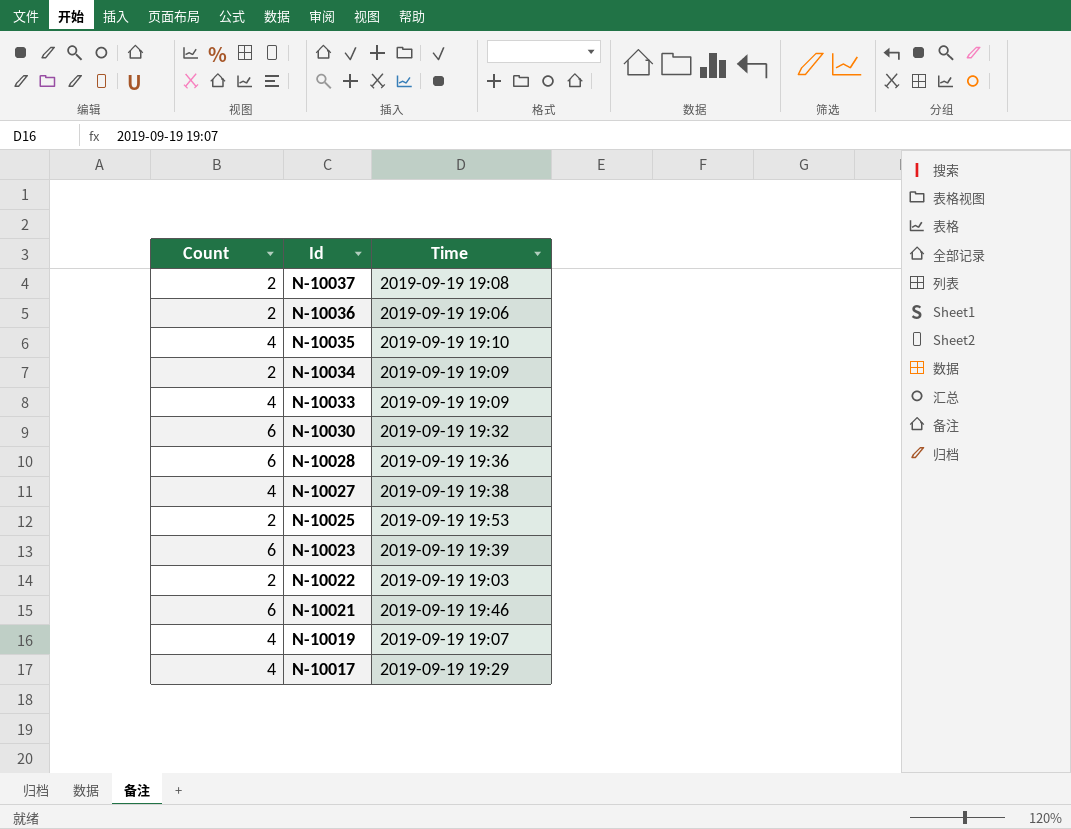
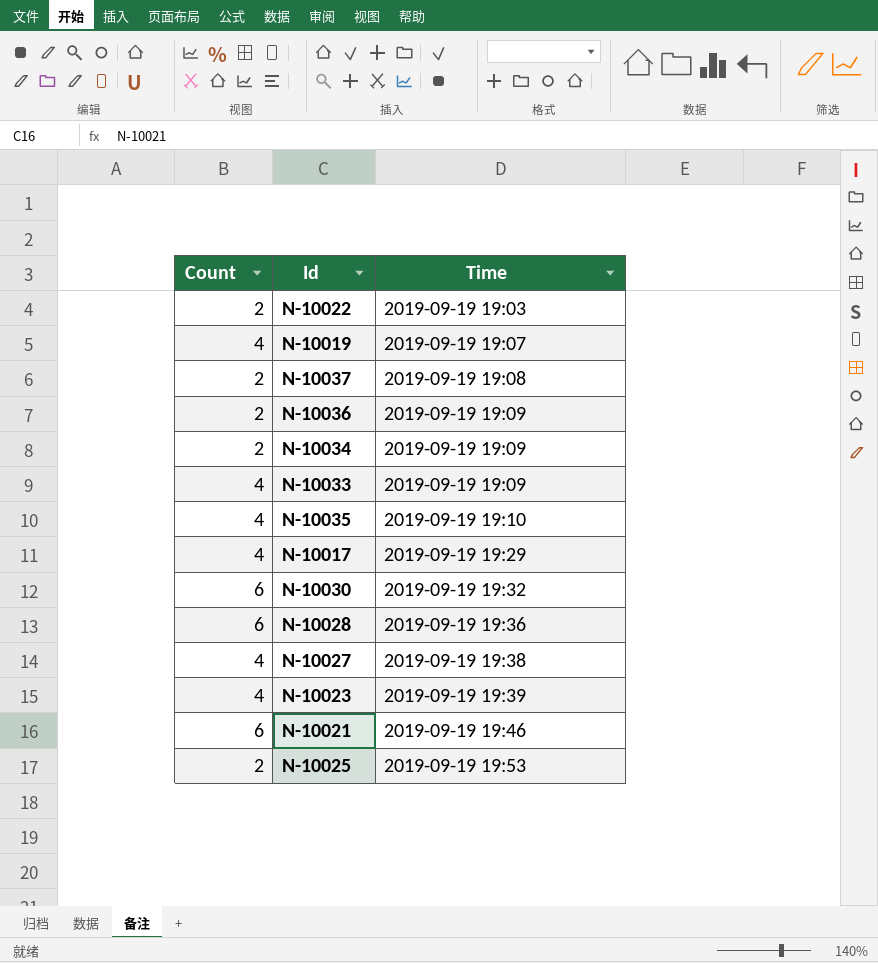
row order: Id descending -> Time ascending
N-10036 | Time: 2019-09-19 19:06 -> 2019-09-19 19:09
N-10023 | Count: 6 -> 4

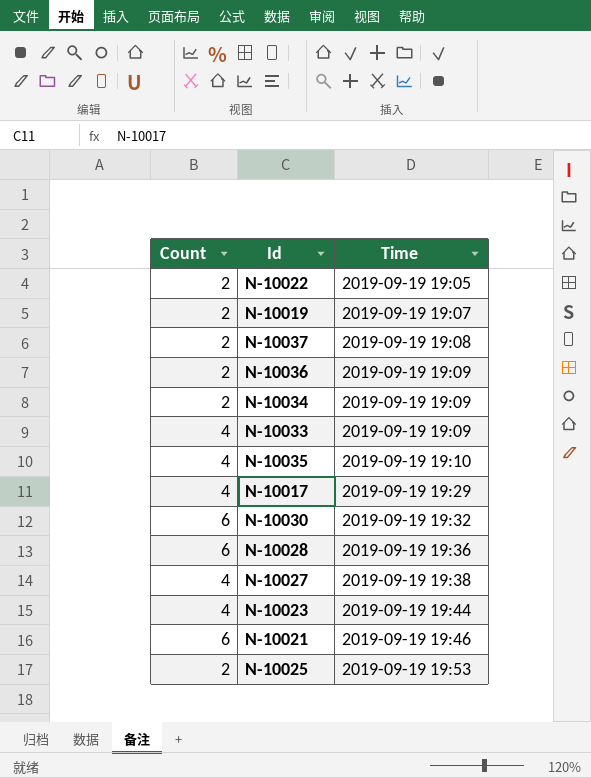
N-10022 | Time: 2019-09-19 19:03 -> 2019-09-19 19:05
N-10019 | Count: 4 -> 2
N-10023 | Time: 2019-09-19 19:39 -> 2019-09-19 19:44

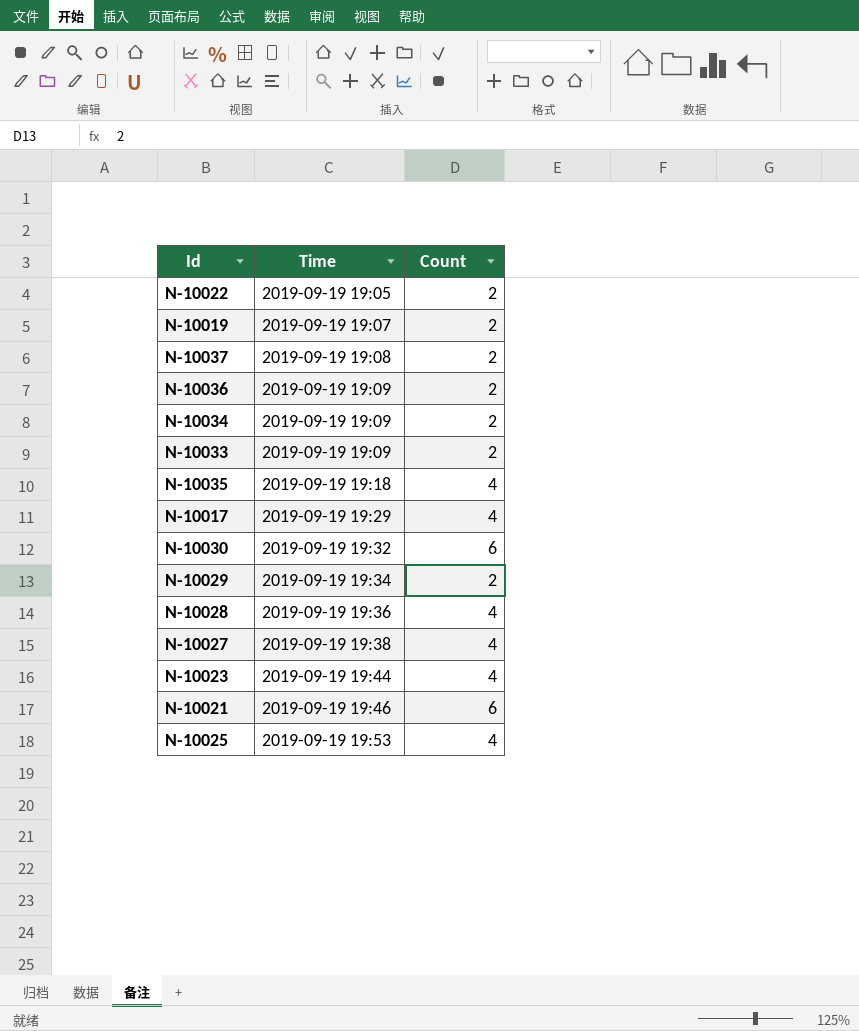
column Count | position: 1 -> 3
N-10033 | Count: 4 -> 2
N-10035 | Time: 2019-09-19 19:10 -> 2019-09-19 19:18
row N-10029: none -> 2019-09-19 19:34 | 2
N-10028 | Count: 6 -> 4
N-10025 | Count: 2 -> 4

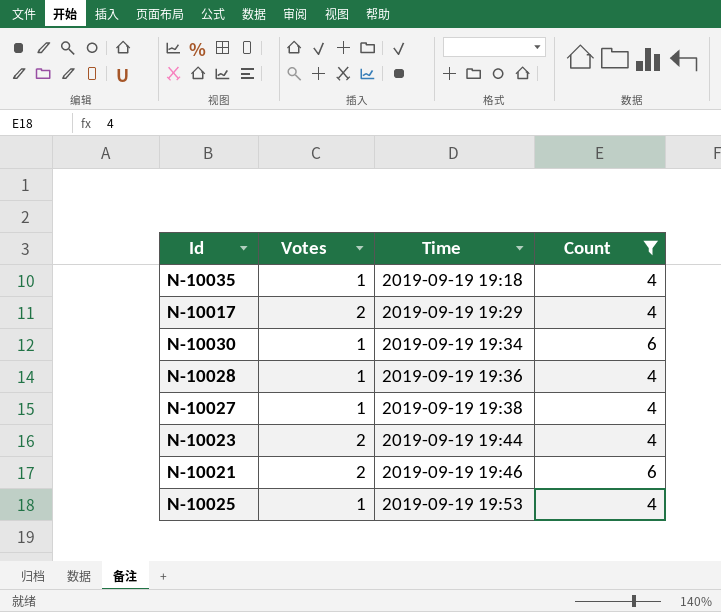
filter: none -> Count != 2
column Votes | position: none -> 2
N-10030 | Time: 2019-09-19 19:32 -> 2019-09-19 19:34

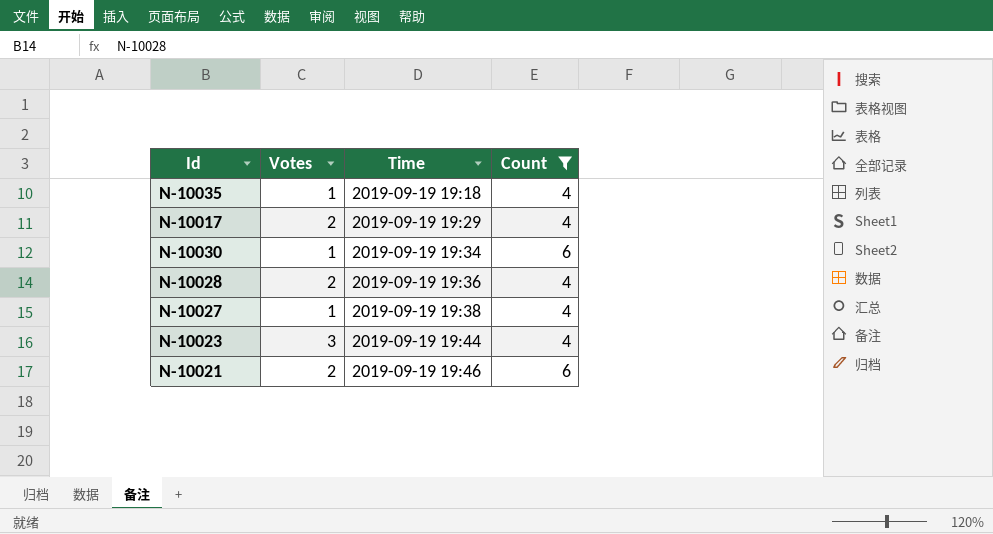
row N-10025: 1 | 2019-09-19 19:53 | 4 -> none
N-10028 | Votes: 1 -> 2
N-10023 | Votes: 2 -> 3

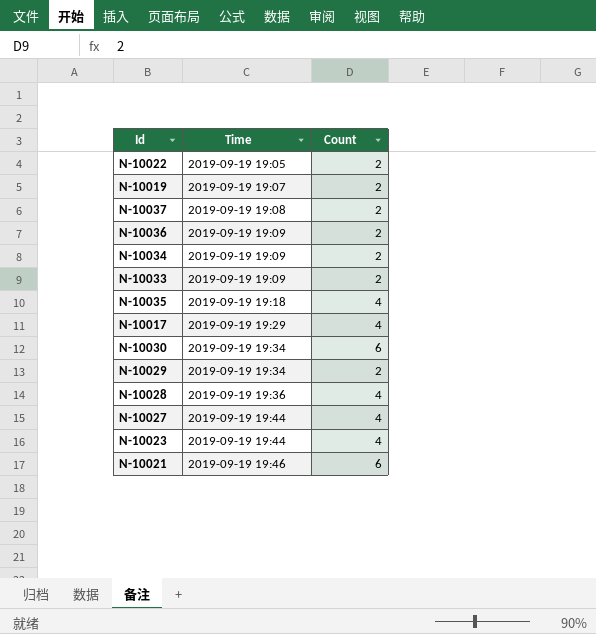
filter: Count != 2 -> none
column Votes | position: 2 -> none
N-10027 | Time: 2019-09-19 19:38 -> 2019-09-19 19:44

